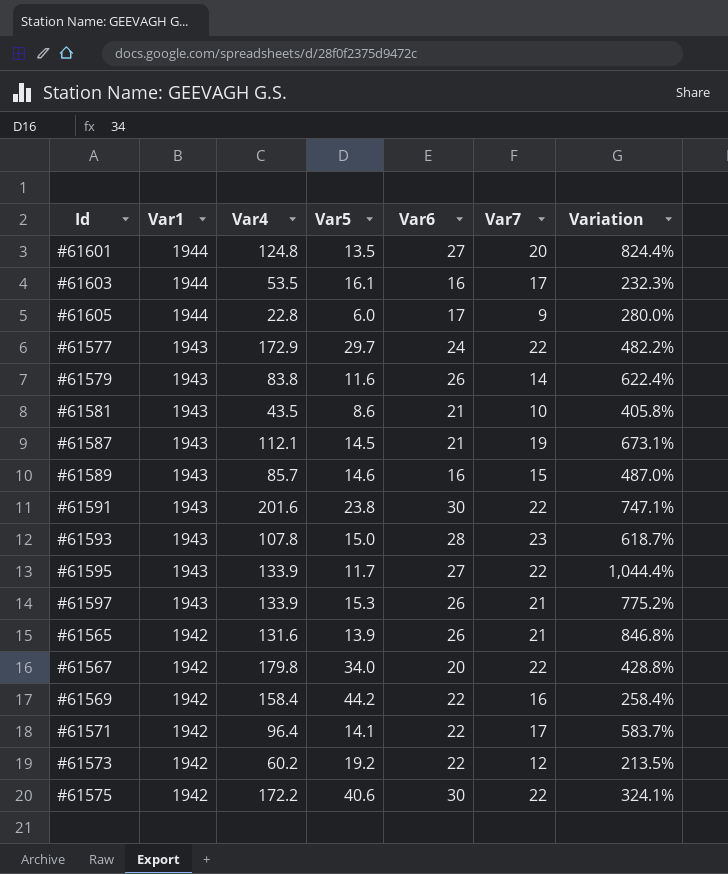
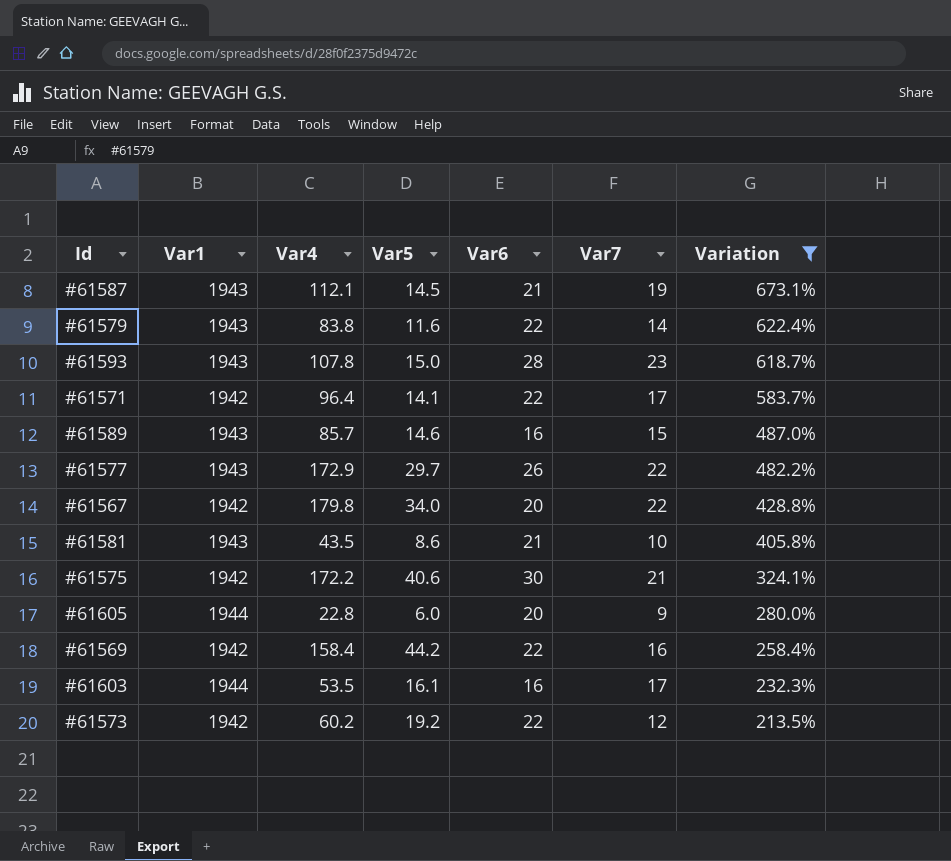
filter: none -> Variation <= 673.1%
row order: Var1 descending -> Variation descending
#61579 | Var6: 26 -> 22
#61577 | Var6: 24 -> 26
#61575 | Var7: 22 -> 21
#61605 | Var6: 17 -> 20

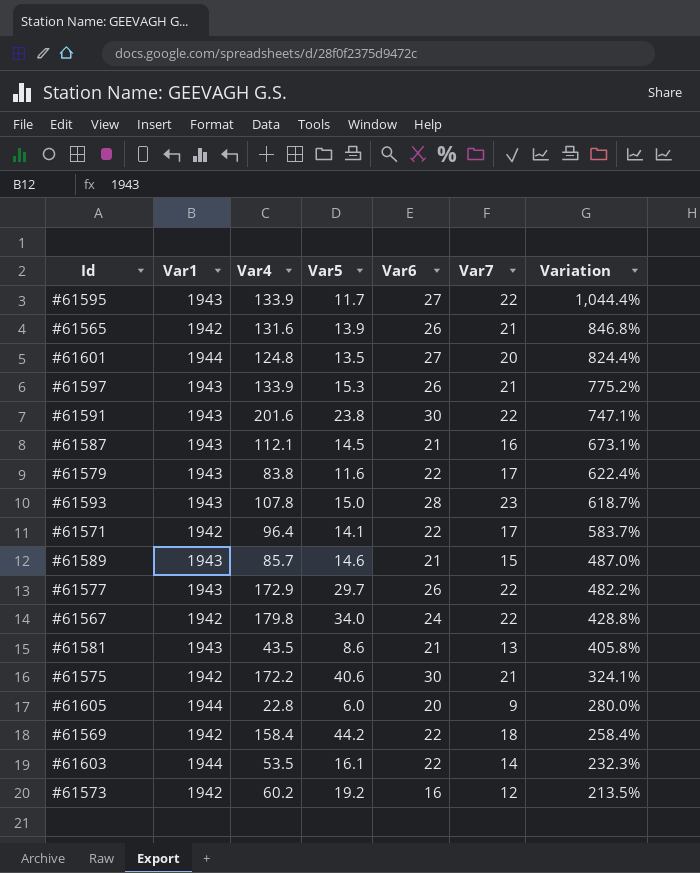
filter: Variation <= 673.1% -> none
#61587 | Var7: 19 -> 16
#61579 | Var7: 14 -> 17
#61589 | Var6: 16 -> 21
#61567 | Var6: 20 -> 24
#61581 | Var7: 10 -> 13
#61569 | Var7: 16 -> 18
#61603 | Var6: 16 -> 22
#61603 | Var7: 17 -> 14
#61573 | Var6: 22 -> 16

